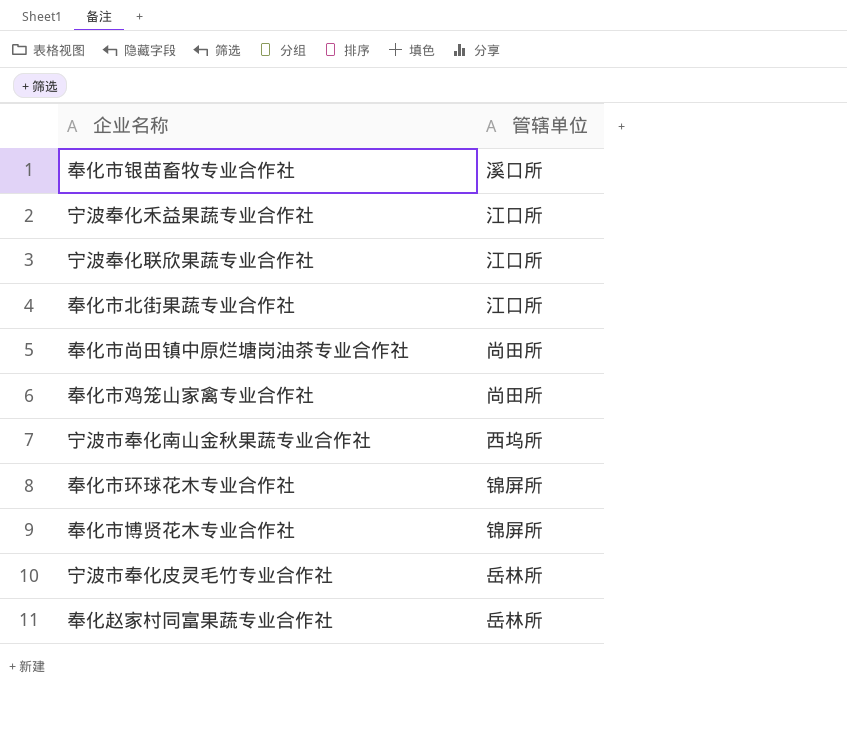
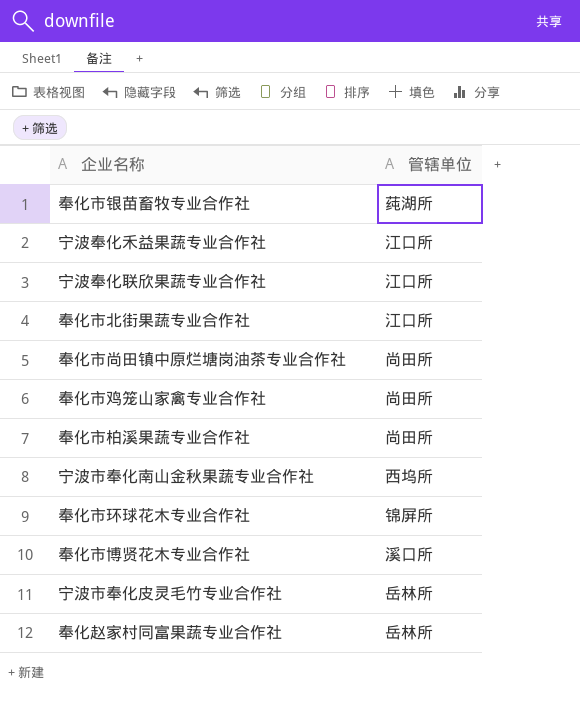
奉化市银苗畜牧专业合作社 | 管辖单位: 溪口所 -> 莼湖所
row 奉化市柏溪果蔬专业合作社: none -> 尚田所
奉化市博贤花木专业合作社 | 管辖单位: 锦屏所 -> 溪口所

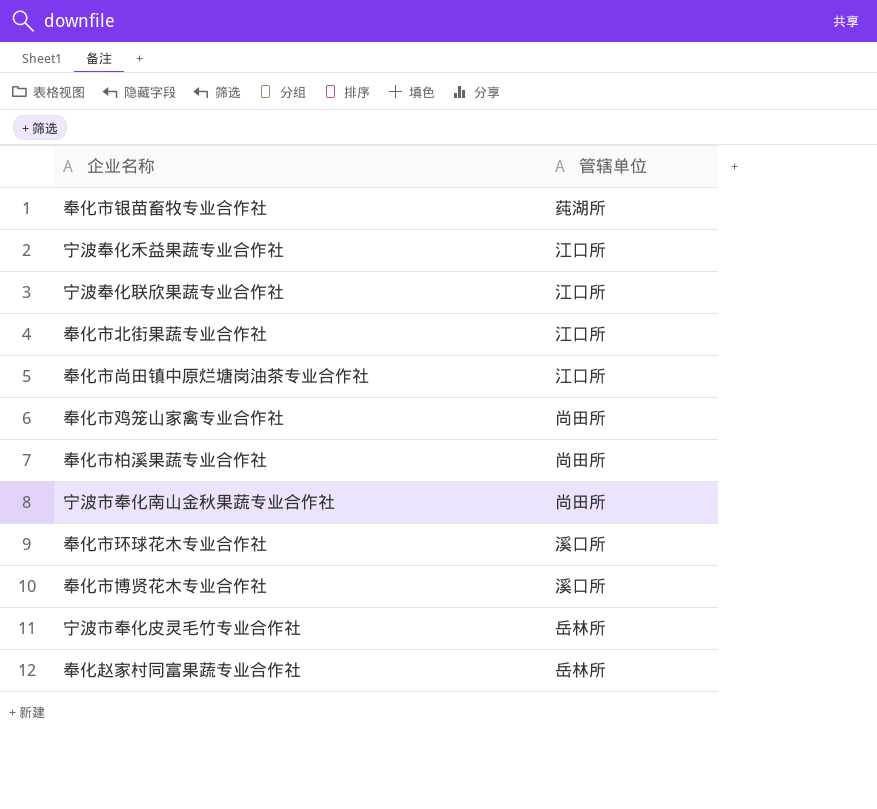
奉化市尚田镇中原烂塘岗油茶专业合作社 | 管辖单位: 尚田所 -> 江口所
宁波市奉化南山金秋果蔬专业合作社 | 管辖单位: 西坞所 -> 尚田所
奉化市环球花木专业合作社 | 管辖单位: 锦屏所 -> 溪口所

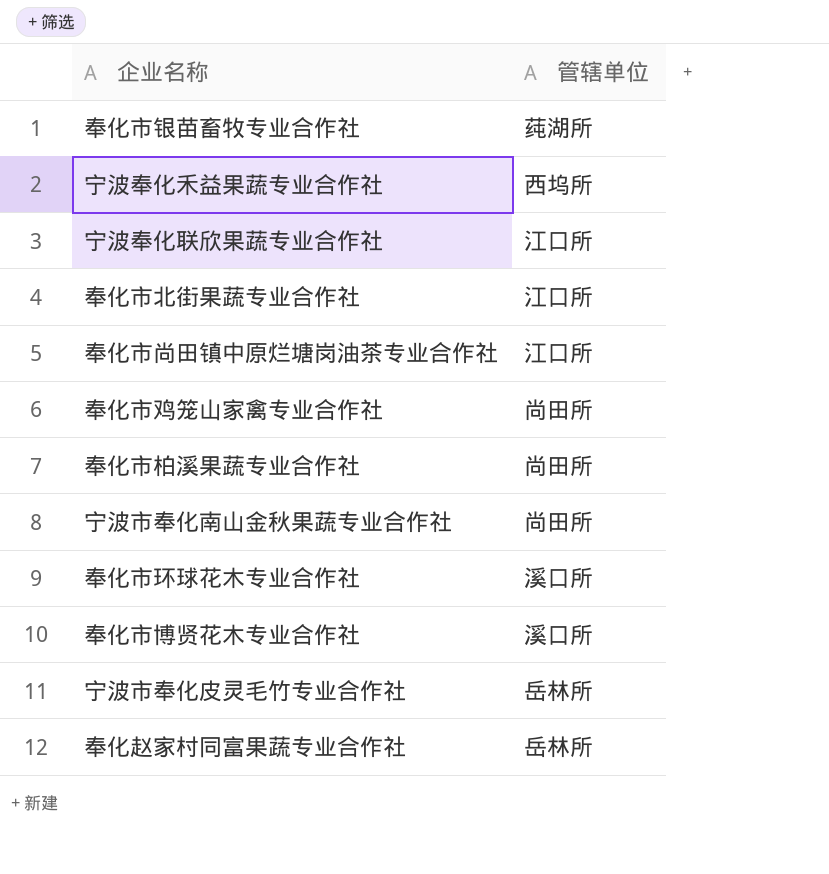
宁波奉化禾益果蔬专业合作社 | 管辖单位: 江口所 -> 西坞所

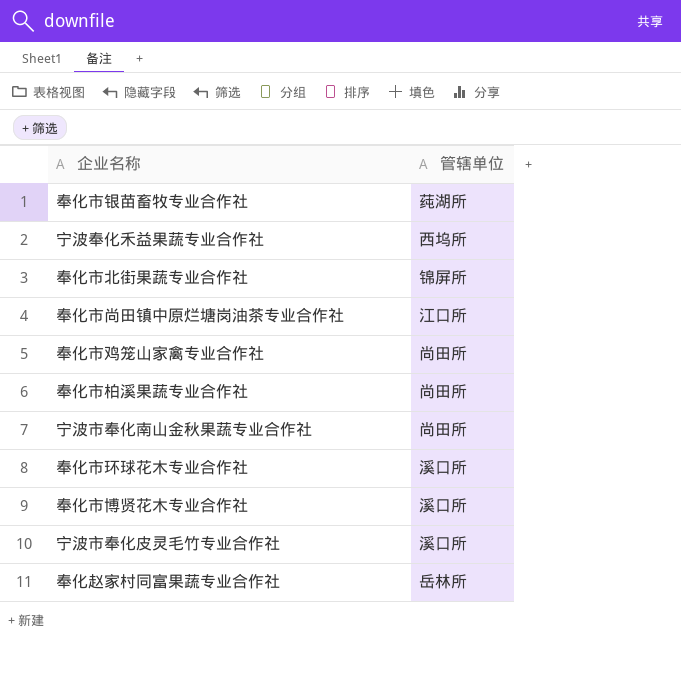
row 宁波奉化联欣果蔬专业合作社: 江口所 -> none
奉化市北街果蔬专业合作社 | 管辖单位: 江口所 -> 锦屏所
宁波市奉化皮灵毛竹专业合作社 | 管辖单位: 岳林所 -> 溪口所

